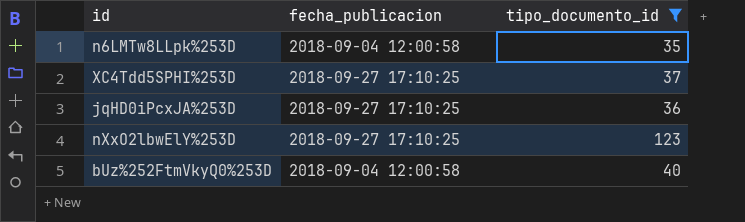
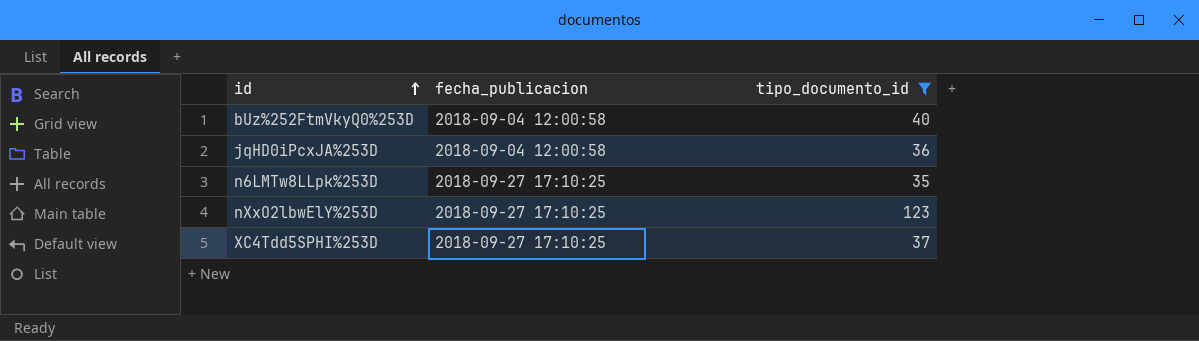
row order: none -> id ascending
jqHD0iPcxJA%253D | fecha_publicacion: 2018-09-27 17:10:25 -> 2018-09-04 12:00:58
n6LMTw8LLpk%253D | fecha_publicacion: 2018-09-04 12:00:58 -> 2018-09-27 17:10:25

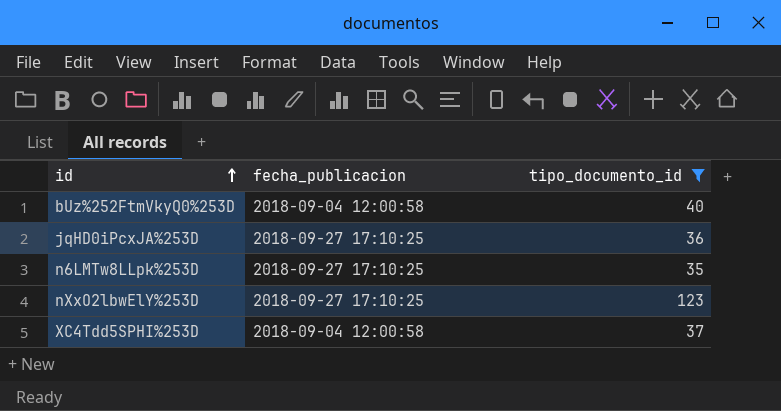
jqHD0iPcxJA%253D | fecha_publicacion: 2018-09-04 12:00:58 -> 2018-09-27 17:10:25
XC4Tdd5SPHI%253D | fecha_publicacion: 2018-09-27 17:10:25 -> 2018-09-04 12:00:58

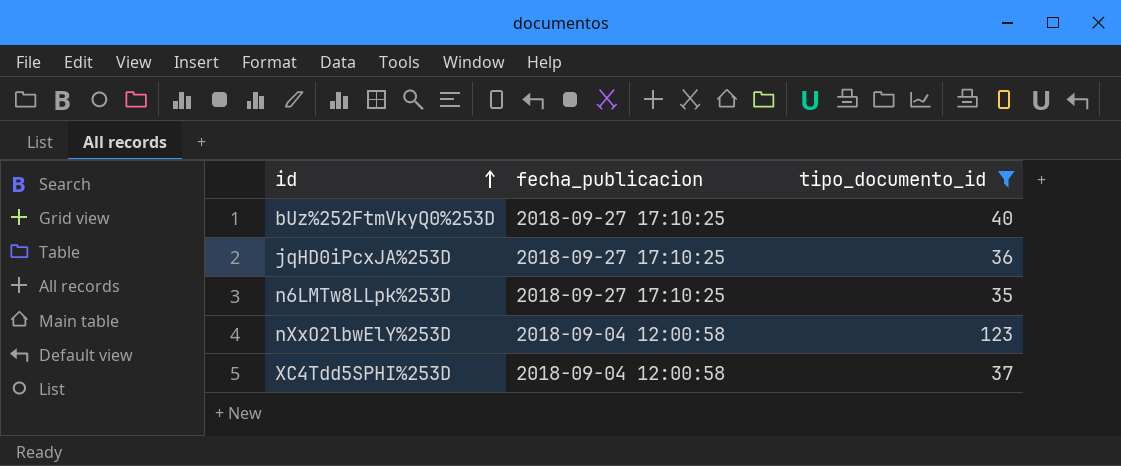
bUz%252FtmVkyQ0%253D | fecha_publicacion: 2018-09-04 12:00:58 -> 2018-09-27 17:10:25
nXxO2lbwElY%253D | fecha_publicacion: 2018-09-27 17:10:25 -> 2018-09-04 12:00:58

